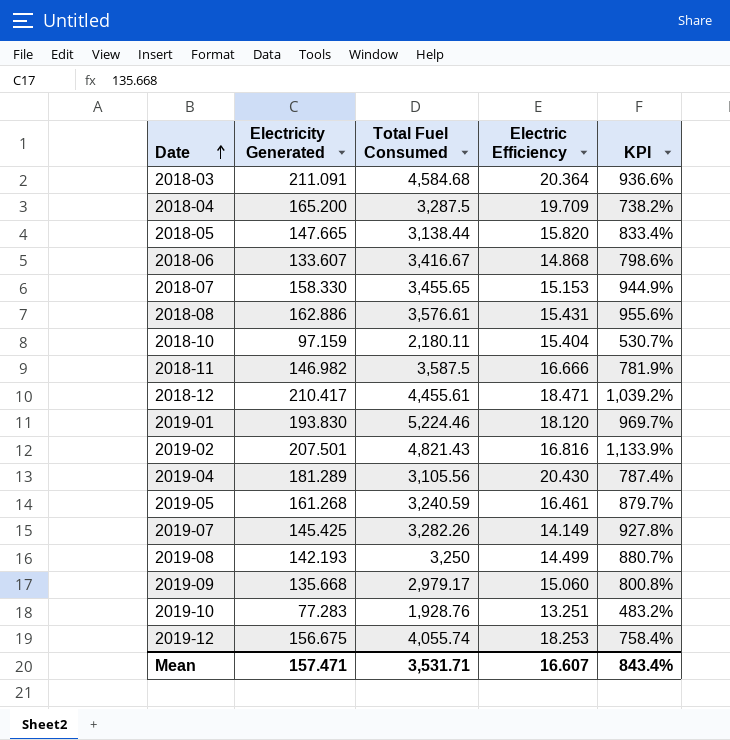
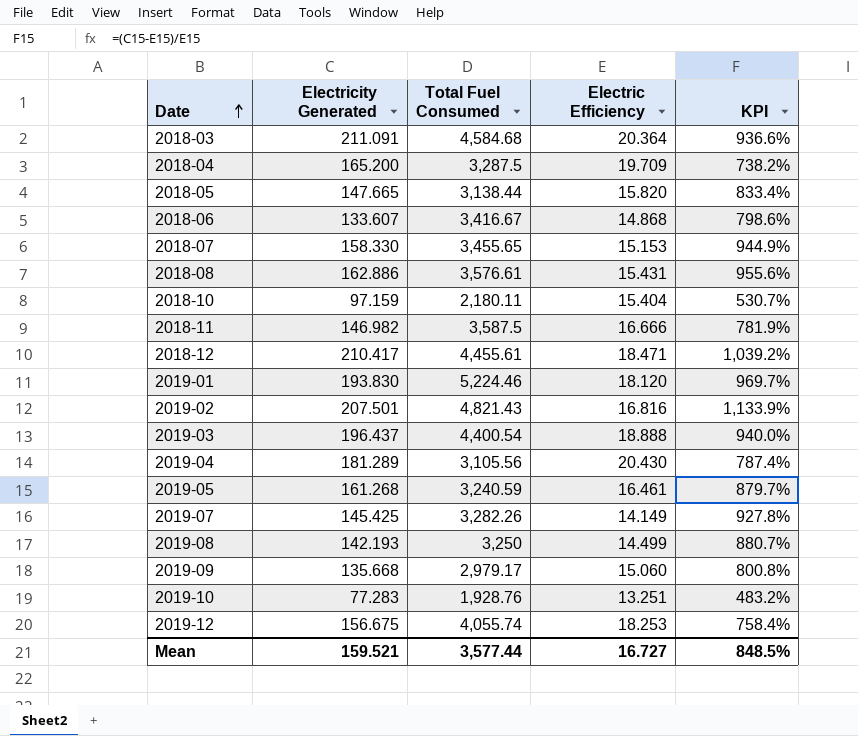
row 2019-03: none -> 196.437 | 4,400.54 | 18.888 | 940.0%
Mean | Electricity Generated: 157.471 -> 159.521
Mean | Total Fuel Consumed: 3,531.71 -> 3,577.44
Mean | Electric Efficiency: 16.607 -> 16.727
Mean | KPI: 843.4% -> 848.5%

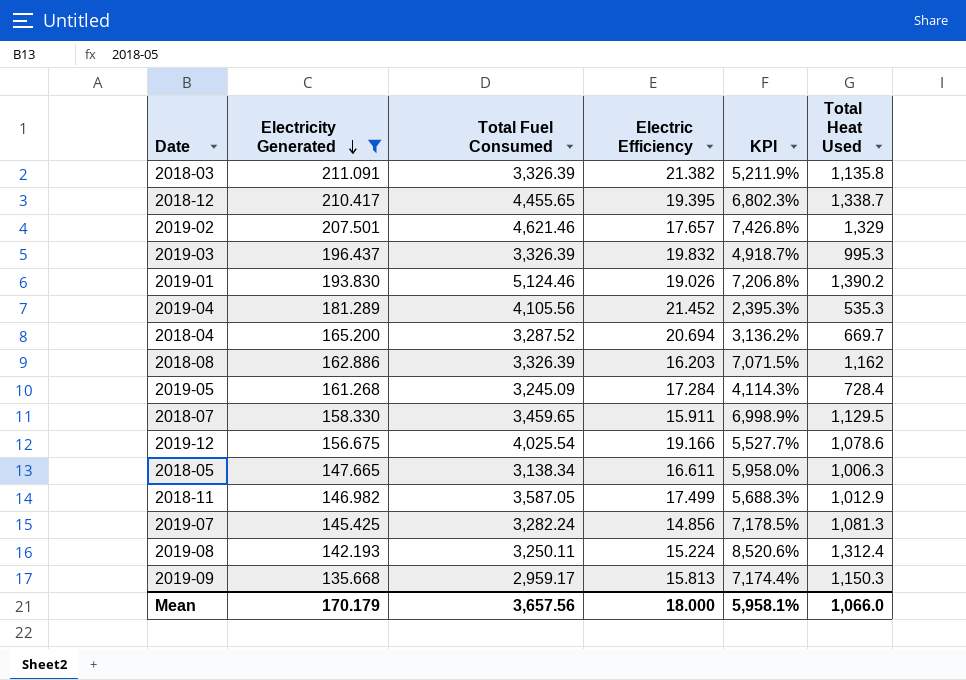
filter: none -> Electricity Generated >= 135.668
row order: Date ascending -> Electricity Generated descending
column KPI | formula: ([Electricity Generated] - [Electric Efficiency]) / [Electric Efficiency] -> ([Total Heat Used] - [Electric Efficiency]) / [Electric Efficiency]
column Total Heat Used | position: none -> 6
2018-03 | Total Fuel Consumed: 4,584.68 -> 3,326.39
2018-03 | Electric Efficiency: 20.364 -> 21.382
2018-12 | Total Fuel Consumed: 4,455.61 -> 4,455.65
2018-12 | Electric Efficiency: 18.471 -> 19.395
2019-02 | Total Fuel Consumed: 4,821.43 -> 4,621.46
2019-02 | Electric Efficiency: 16.816 -> 17.657
2019-03 | Total Fuel Consumed: 4,400.54 -> 3,326.39
2019-03 | Electric Efficiency: 18.888 -> 19.832
2019-01 | Total Fuel Consumed: 5,224.46 -> 5,124.46
2019-01 | Electric Efficiency: 18.120 -> 19.026
2019-04 | Total Fuel Consumed: 3,105.56 -> 4,105.56
2019-04 | Electric Efficiency: 20.430 -> 21.452
2018-04 | Total Fuel Consumed: 3,287.5 -> 3,287.52
2018-04 | Electric Efficiency: 19.709 -> 20.694
2018-08 | Total Fuel Consumed: 3,576.61 -> 3,326.39
2018-08 | Electric Efficiency: 15.431 -> 16.203
2019-05 | Total Fuel Consumed: 3,240.59 -> 3,245.09
2019-05 | Electric Efficiency: 16.461 -> 17.284
2018-07 | Total Fuel Consumed: 3,455.65 -> 3,459.65
2018-07 | Electric Efficiency: 15.153 -> 15.911
2019-12 | Total Fuel Consumed: 4,055.74 -> 4,025.54
2019-12 | Electric Efficiency: 18.253 -> 19.166
2018-05 | Total Fuel Consumed: 3,138.44 -> 3,138.34
2018-05 | Electric Efficiency: 15.820 -> 16.611
2018-11 | Total Fuel Consumed: 3,587.5 -> 3,587.05
2018-11 | Electric Efficiency: 16.666 -> 17.499
2019-07 | Total Fuel Consumed: 3,282.26 -> 3,282.24
2019-07 | Electric Efficiency: 14.149 -> 14.856
2019-08 | Total Fuel Consumed: 3,250 -> 3,250.11
2019-08 | Electric Efficiency: 14.499 -> 15.224
2019-09 | Total Fuel Consumed: 2,979.17 -> 2,959.17
2019-09 | Electric Efficiency: 15.060 -> 15.813
Mean | Electricity Generated: 159.521 -> 170.179
Mean | Total Fuel Consumed: 3,577.44 -> 3,657.56
Mean | Electric Efficiency: 16.727 -> 18.000
Mean | KPI: 848.5% -> 5,958.1%

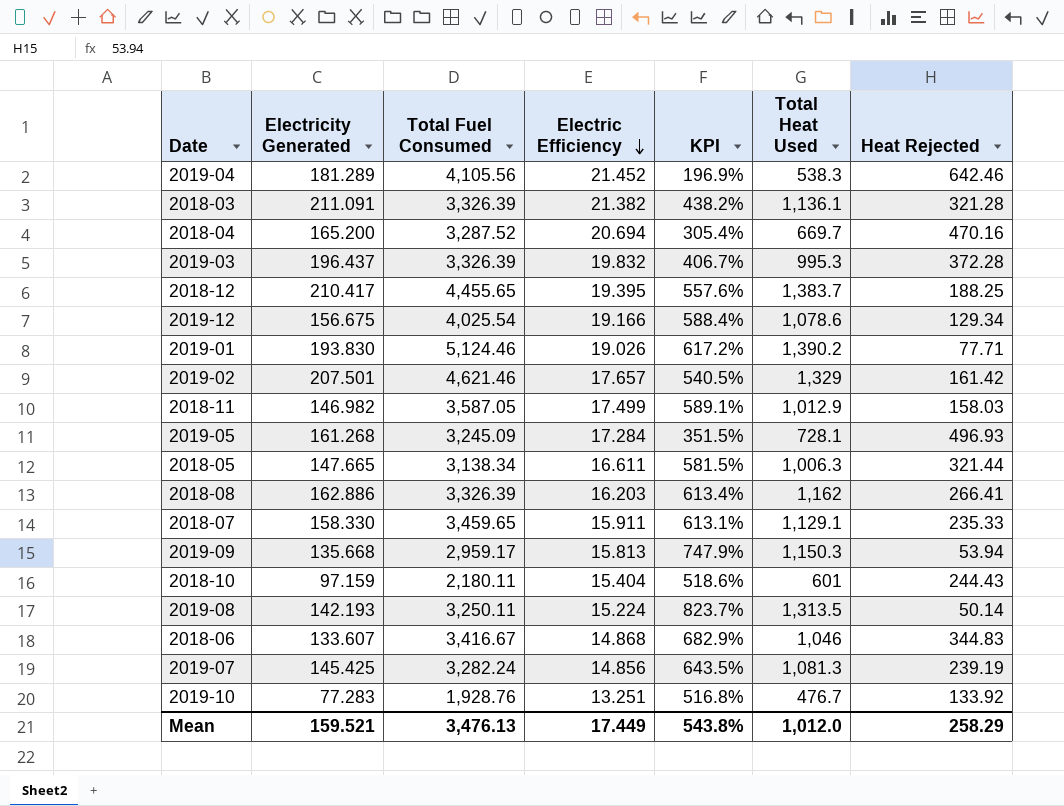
filter: Electricity Generated >= 135.668 -> none
row order: Electricity Generated descending -> Electric Efficiency descending
column KPI | formula: ([Total Heat Used] - [Electric Efficiency]) / [Electric Efficiency] -> ([Total Heat Used] - [Electricity Generated]) / [Electricity Generated]
column Heat Rejected | position: none -> 7
2019-04 | Total Heat Used: 535.3 -> 538.3
2018-03 | Total Heat Used: 1,135.8 -> 1,136.1
2018-12 | Total Heat Used: 1,338.7 -> 1,383.7
2019-05 | Total Heat Used: 728.4 -> 728.1
2018-07 | Total Heat Used: 1,129.5 -> 1,129.1
2019-08 | Total Heat Used: 1,312.4 -> 1,313.5
Mean | Electricity Generated: 170.179 -> 159.521
Mean | Total Fuel Consumed: 3,657.56 -> 3,476.13
Mean | Electric Efficiency: 18.000 -> 17.449
Mean | KPI: 5,958.1% -> 543.8%
Mean | Total Heat Used: 1,066.0 -> 1,012.0

